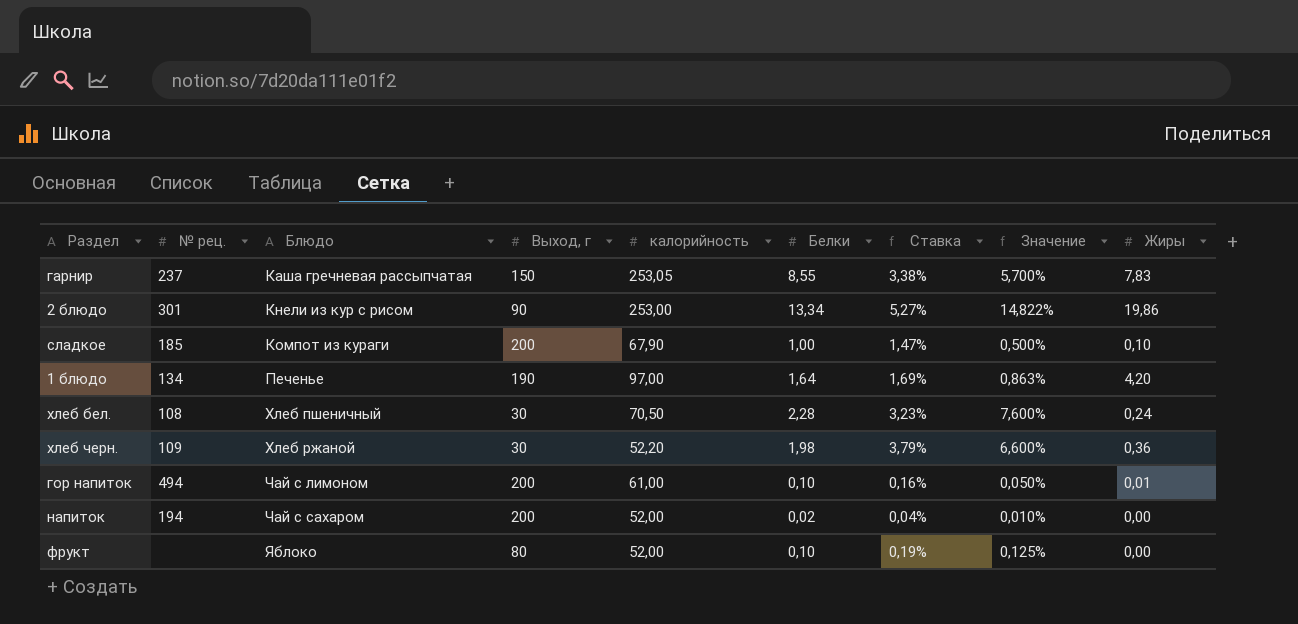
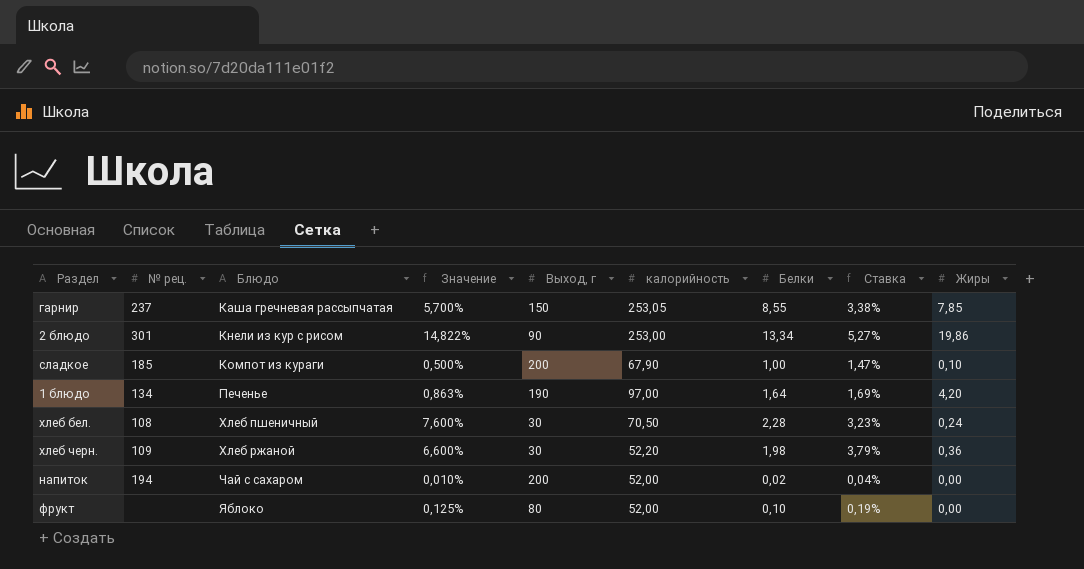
column Значение | position: 8 -> 4
row гор напиток: 494 | Чай с лимоном | 200 | 61,00 | 0,10 | 0,16% | 0,050% | 0,01 -> none
гарнир | Жиры: 7,83 -> 7,85

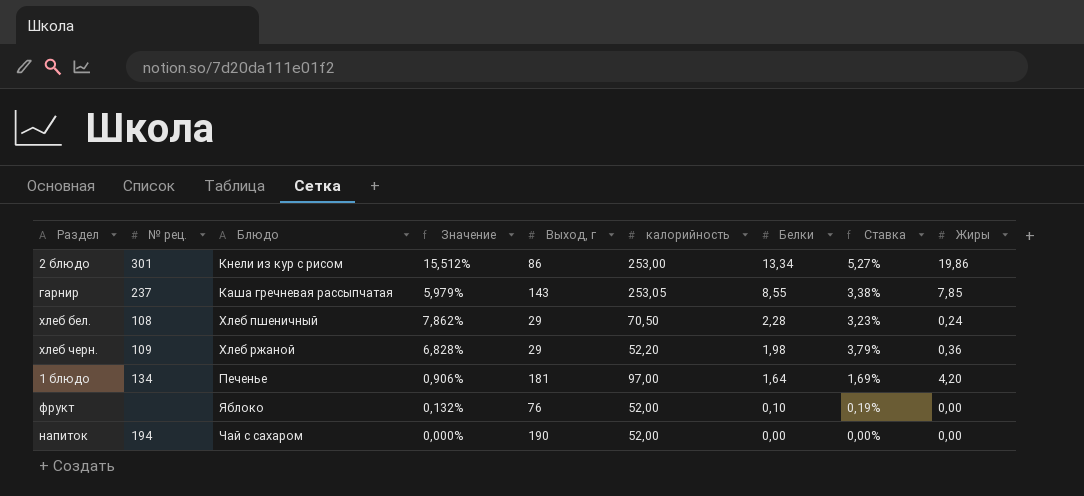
row order: Блюдо ascending -> Белки descending
row сладкое: 185 | Компот из кураги | 0,500% | 200 | 67,90 | 1,00 | 1,47% | 0,10 -> none
2 блюдо | Значение: 14,822% -> 15,512%
2 блюдо | Выход, г: 90 -> 86
гарнир | Значение: 5,700% -> 5,979%
гарнир | Выход, г: 150 -> 143
хлеб бел. | Значение: 7,600% -> 7,862%
хлеб бел. | Выход, г: 30 -> 29
хлеб черн. | Значение: 6,600% -> 6,828%
хлеб черн. | Выход, г: 30 -> 29
1 блюдо | Значение: 0,863% -> 0,906%
1 блюдо | Выход, г: 190 -> 181
фрукт | Значение: 0,125% -> 0,132%
фрукт | Выход, г: 80 -> 76
напиток | Значение: 0,010% -> 0,000%
напиток | Выход, г: 200 -> 190
напиток | Белки: 0,02 -> 0,00
напиток | Ставка: 0,04% -> 0,00%

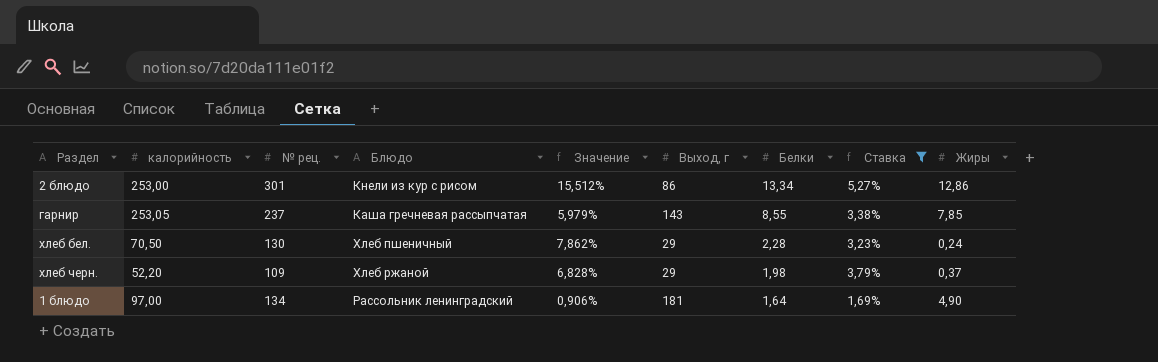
filter: none -> Ставка >= 1,69%
column калорийность | position: 6 -> 2
2 блюдо | Жиры: 19,86 -> 12,86
хлеб бел. | № рец.: 108 -> 130
хлеб черн. | Жиры: 0,36 -> 0,37
1 блюдо | Блюдо: Печенье -> Рассольник ленинградский
1 блюдо | Жиры: 4,20 -> 4,90

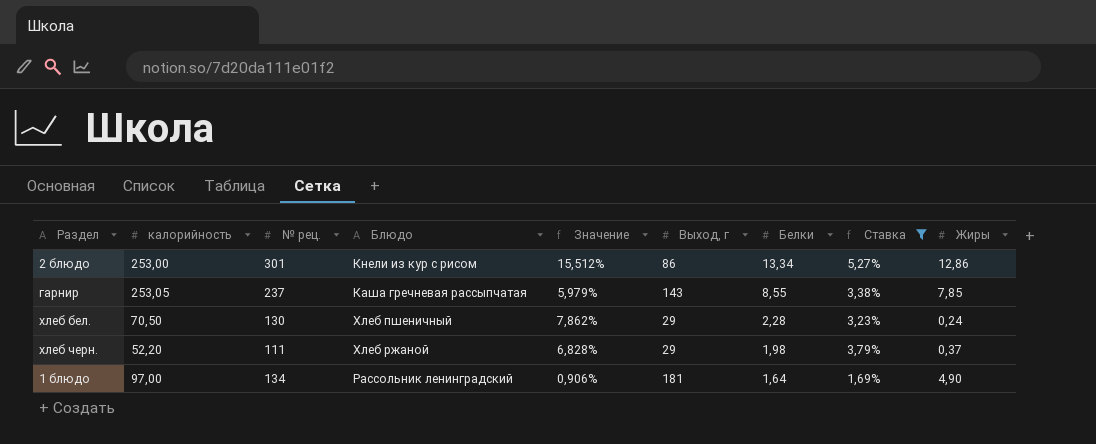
хлеб черн. | № рец.: 109 -> 111

